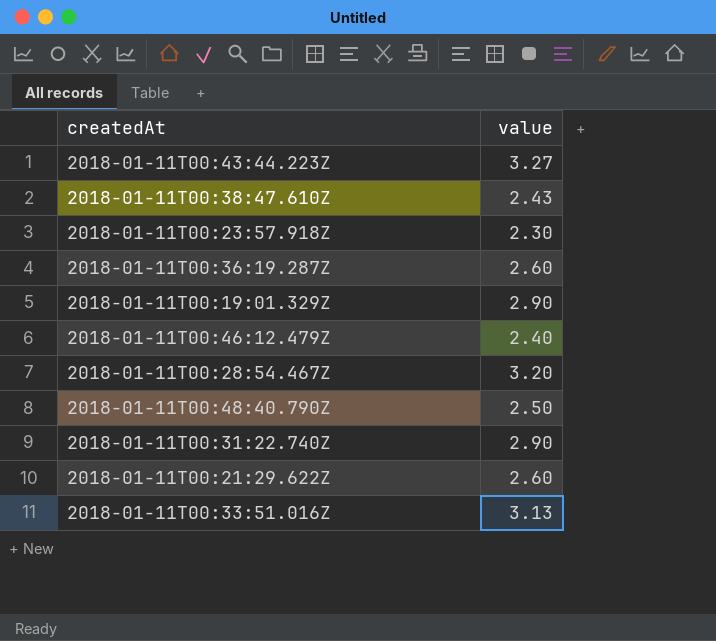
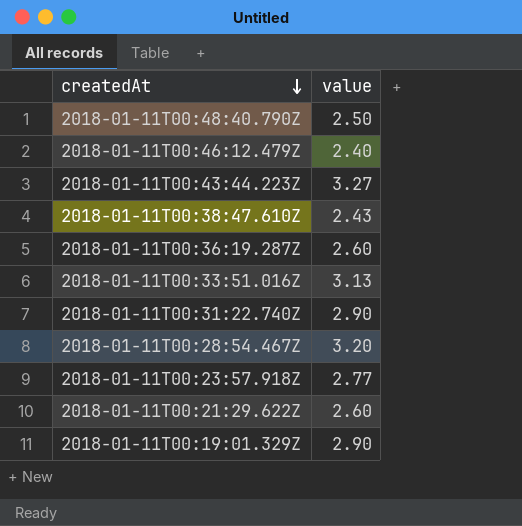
row order: none -> createdAt descending
2018-01-11T00:23:57.918Z | value: 2.30 -> 2.77

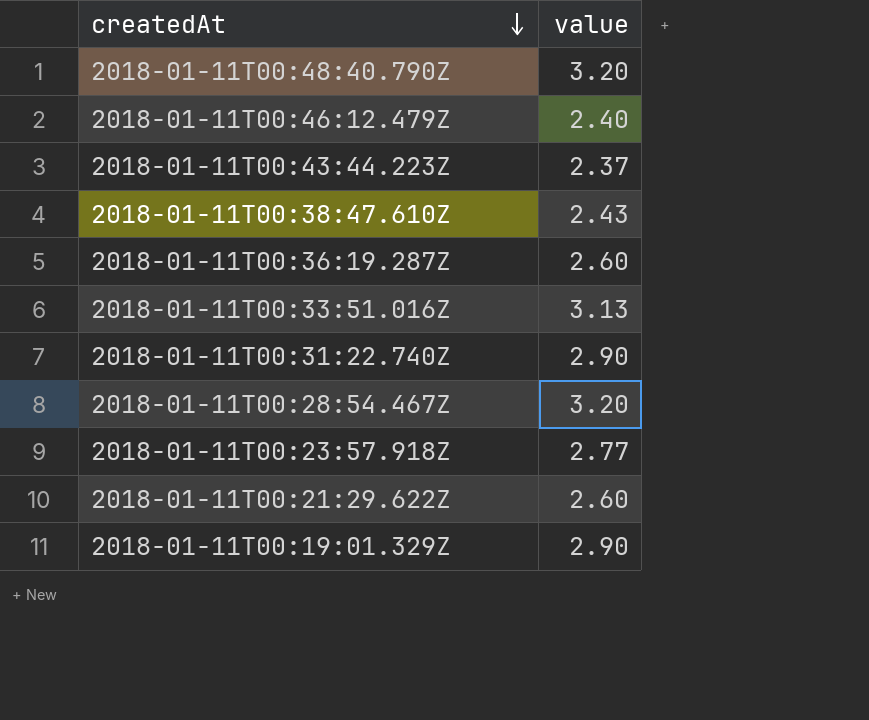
2018-01-11T00:48:40.790Z | value: 2.50 -> 3.20
2018-01-11T00:43:44.223Z | value: 3.27 -> 2.37

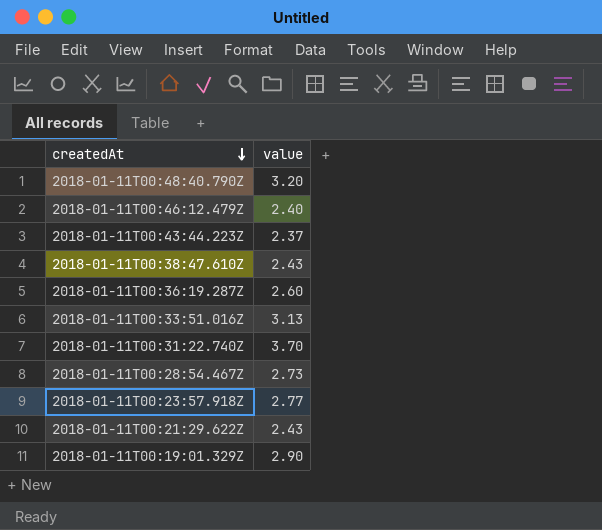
2018-01-11T00:31:22.740Z | value: 2.90 -> 3.70
2018-01-11T00:28:54.467Z | value: 3.20 -> 2.73
2018-01-11T00:21:29.622Z | value: 2.60 -> 2.43

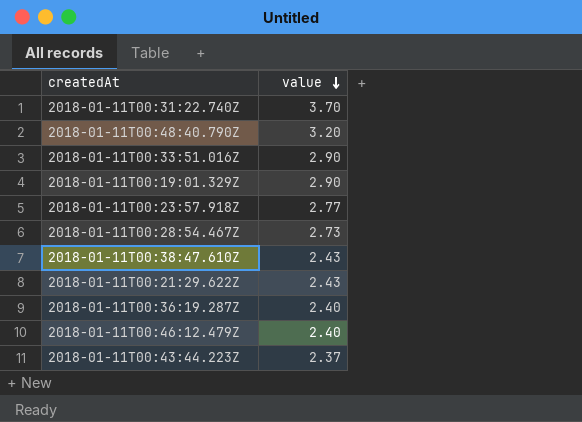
row order: createdAt descending -> value descending
2018-01-11T00:33:51.016Z | value: 3.13 -> 2.90
2018-01-11T00:36:19.287Z | value: 2.60 -> 2.40

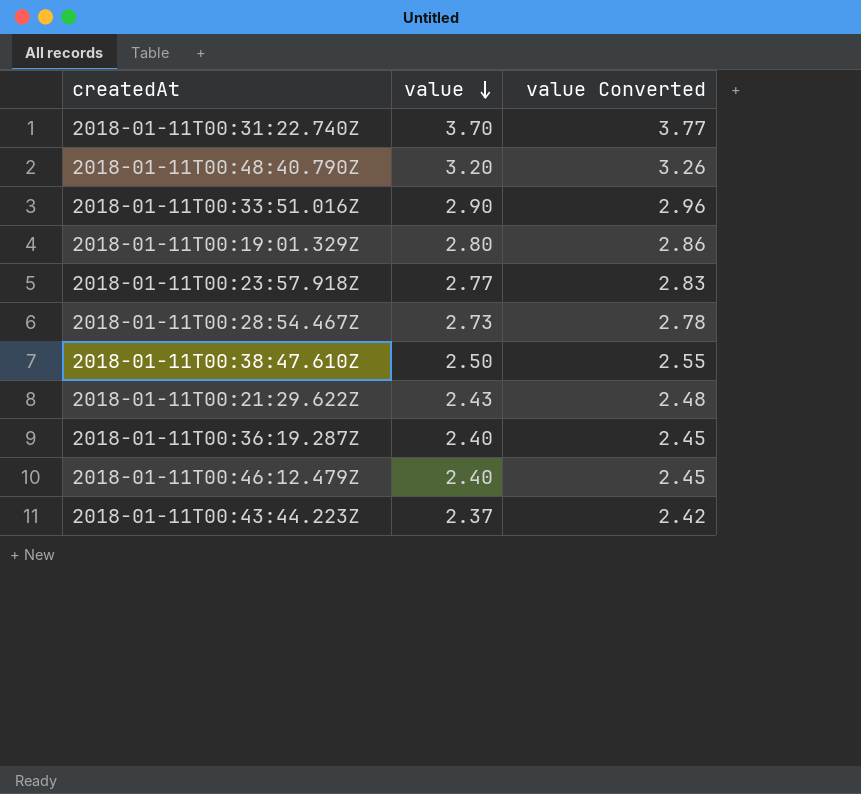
column value Converted | formula: none -> [value] * 1.02
2018-01-11T00:19:01.329Z | value: 2.90 -> 2.80
2018-01-11T00:38:47.610Z | value: 2.43 -> 2.50

